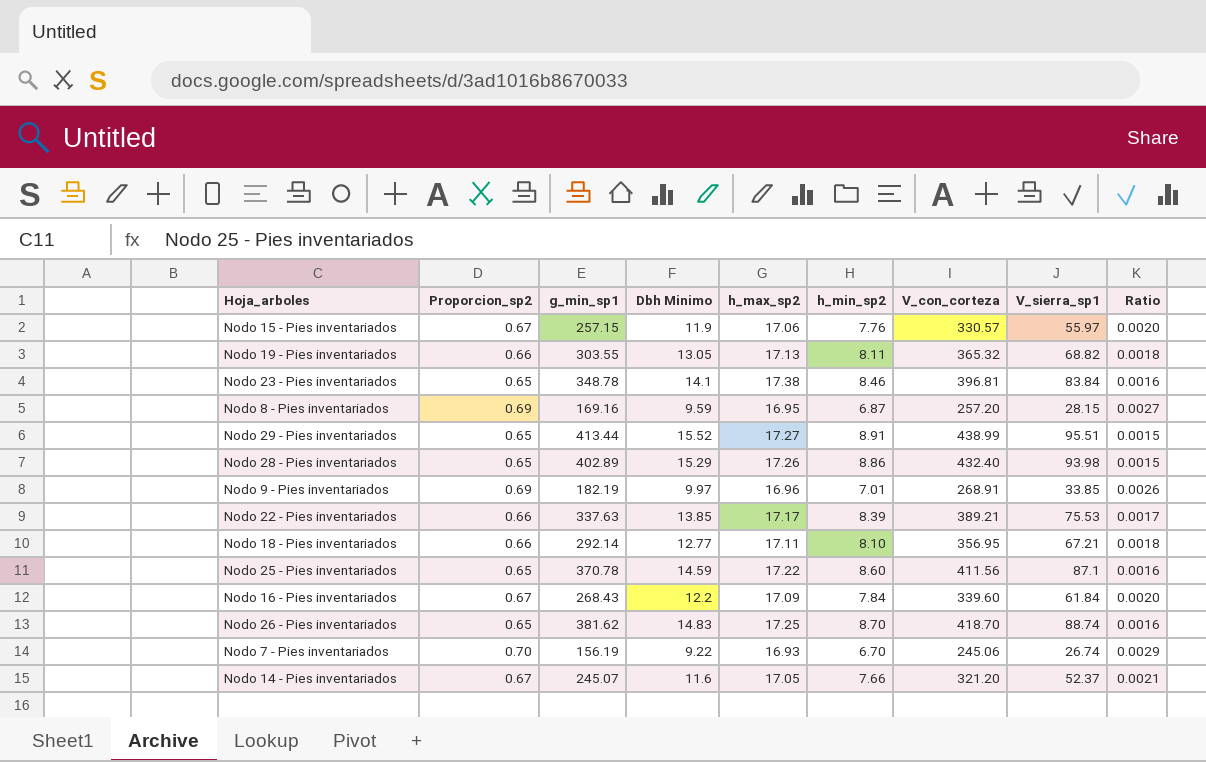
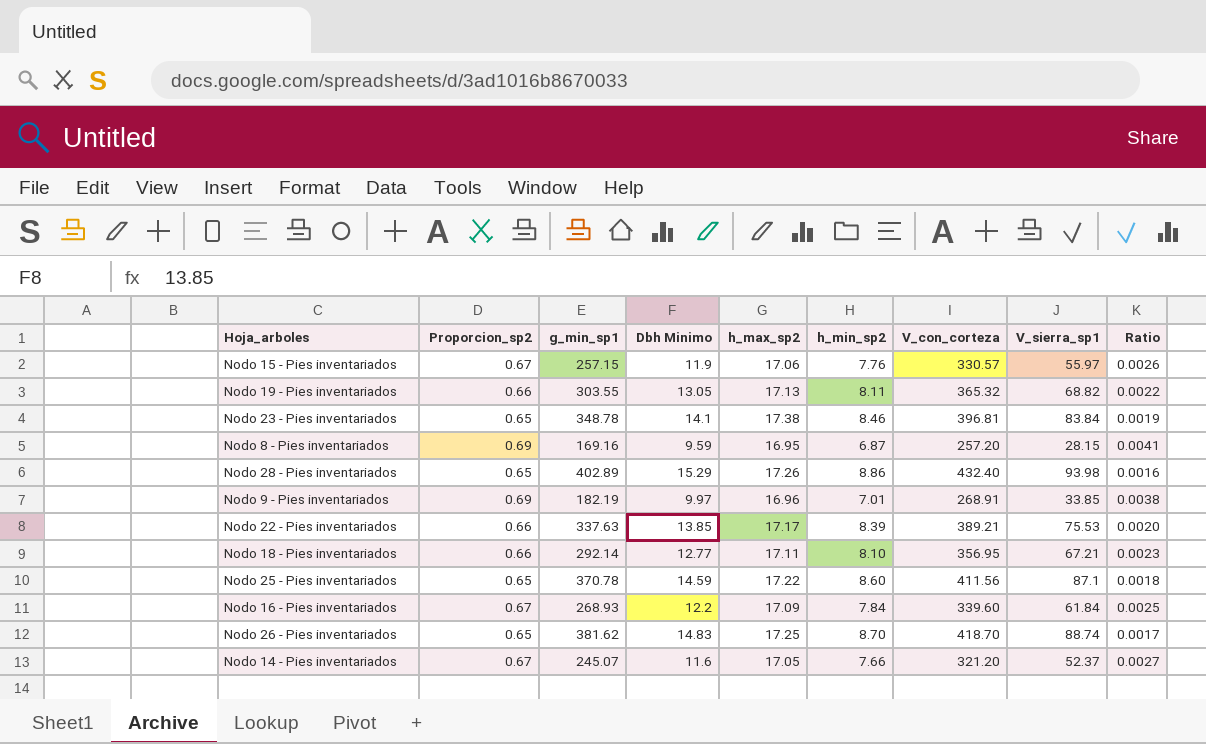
column Ratio | formula: [Proporcion_sp2] / [V_con_corteza] -> [Proporcion_sp2] / [g_min_sp1]
row Nodo 29 - Pies inventariados: 0.65 | 413.44 | 15.52 | 17.27 | 8.91 | 438.99 | 95.51 | 0.0015 -> none
row Nodo 7 - Pies inventariados: 0.70 | 156.19 | 9.22 | 16.93 | 6.70 | 245.06 | 26.74 | 0.0029 -> none
Nodo 16 - Pies inventariados | g_min_sp1: 268.43 -> 268.93

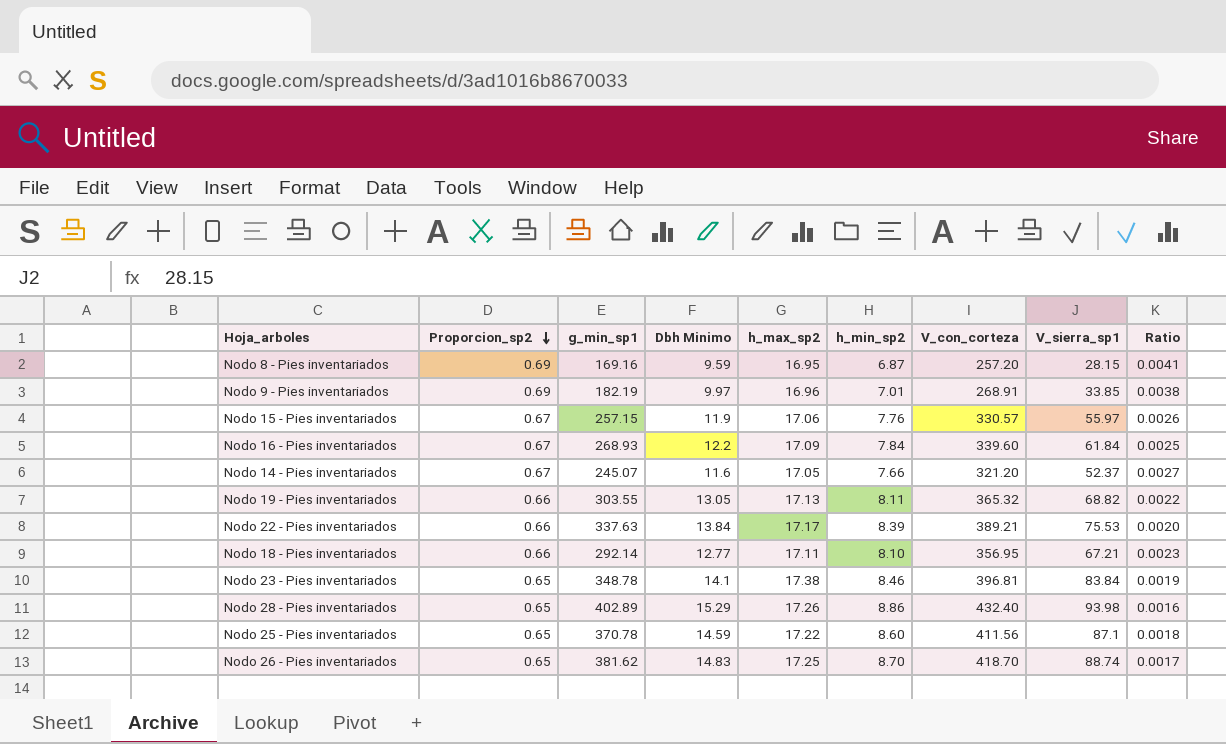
row order: none -> Proporcion_sp2 descending
Nodo 22 - Pies inventariados | Dbh Minimo: 13.85 -> 13.84

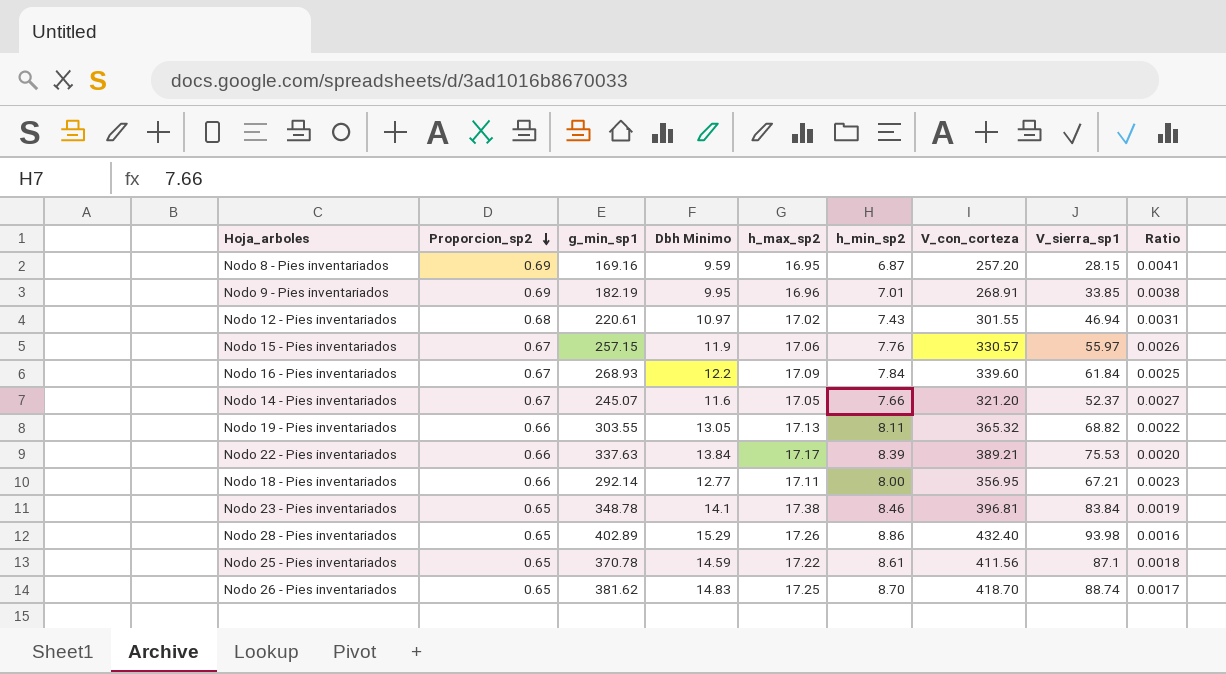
Nodo 9 - Pies inventariados | Dbh Minimo: 9.97 -> 9.95
row Nodo 12 - Pies inventariados: none -> 0.68 | 220.61 | 10.97 | 17.02 | 7.43 | 301.55 | 46.94 | 0.0031
Nodo 18 - Pies inventariados | h_min_sp2: 8.10 -> 8.00
Nodo 25 - Pies inventariados | h_min_sp2: 8.60 -> 8.61

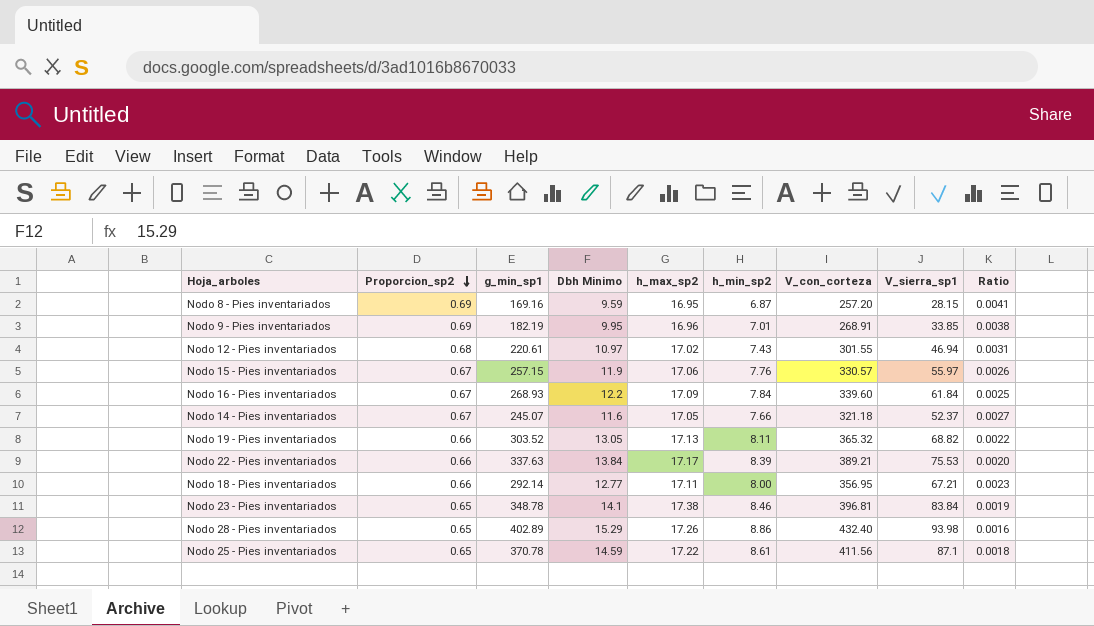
row Nodo 26 - Pies inventariados: 0.65 | 381.62 | 14.83 | 17.25 | 8.70 | 418.70 | 88.74 | 0.0017 -> none
Nodo 14 - Pies inventariados | V_con_corteza: 321.20 -> 321.18
Nodo 19 - Pies inventariados | g_min_sp1: 303.55 -> 303.52

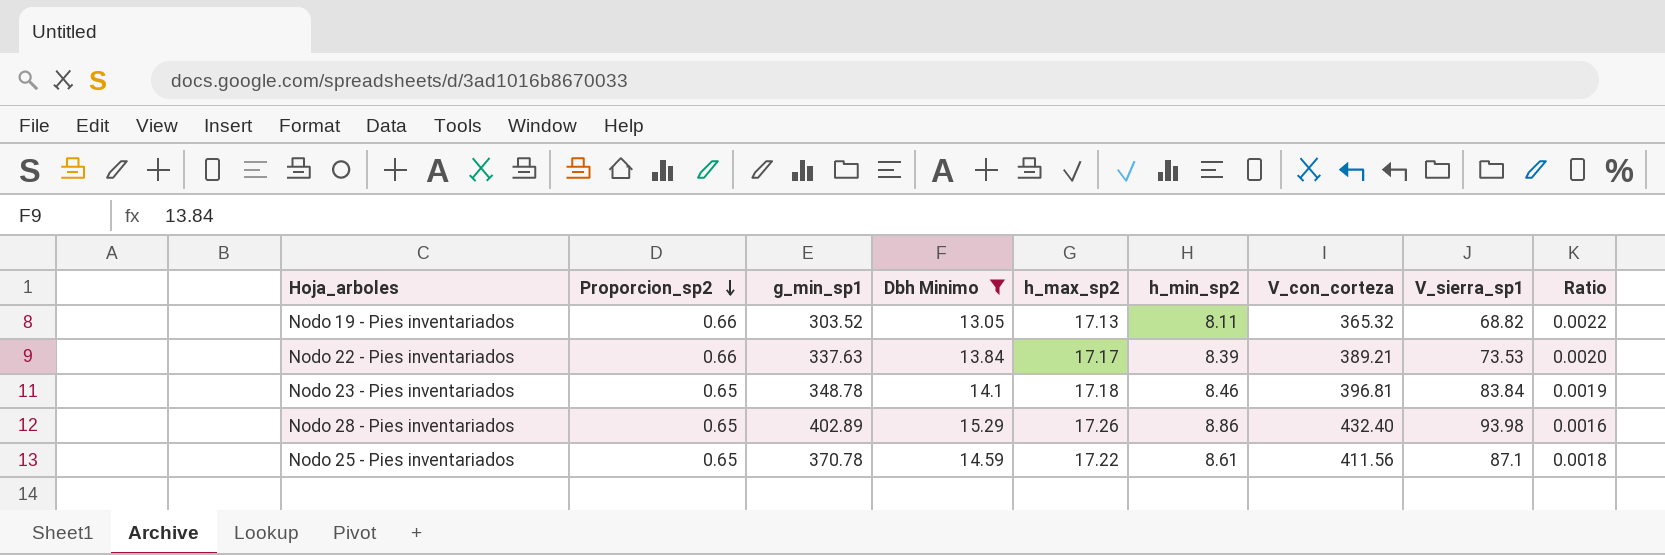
filter: none -> Dbh Minimo >= 13.05
Nodo 22 - Pies inventariados | V_sierra_sp1: 75.53 -> 73.53
Nodo 23 - Pies inventariados | h_max_sp2: 17.38 -> 17.18

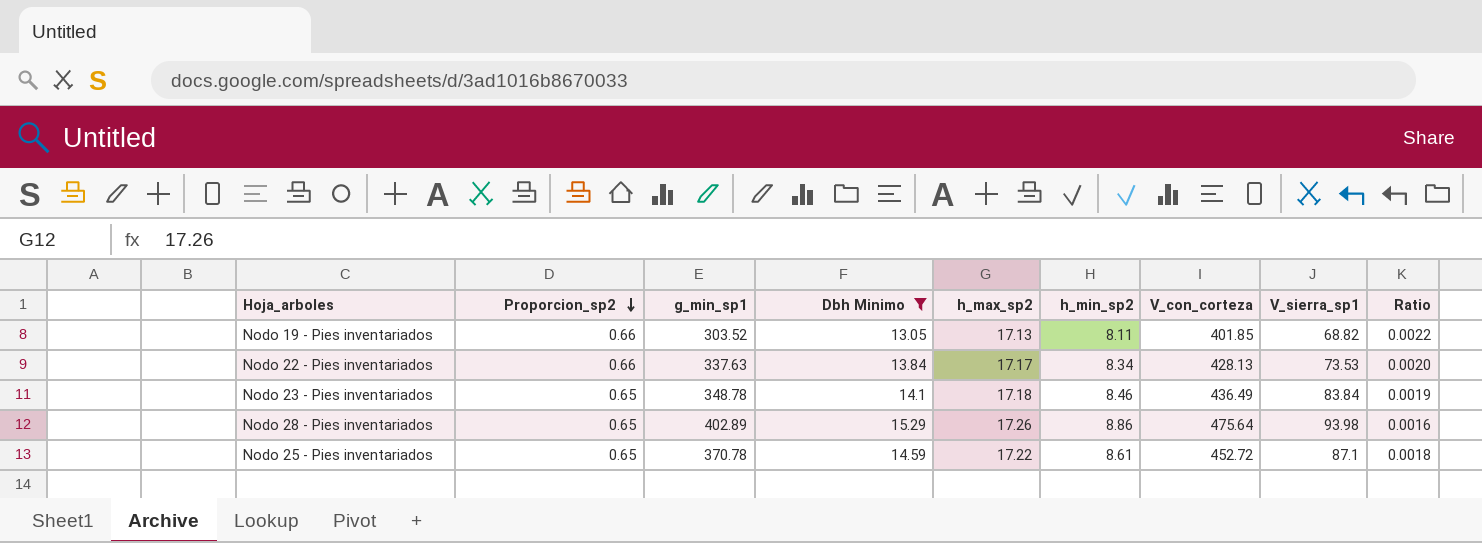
Nodo 19 - Pies inventariados | V_con_corteza: 365.32 -> 401.85
Nodo 22 - Pies inventariados | h_min_sp2: 8.39 -> 8.34
Nodo 22 - Pies inventariados | V_con_corteza: 389.21 -> 428.13
Nodo 23 - Pies inventariados | V_con_corteza: 396.81 -> 436.49
Nodo 28 - Pies inventariados | V_con_corteza: 432.40 -> 475.64
Nodo 25 - Pies inventariados | V_con_corteza: 411.56 -> 452.72

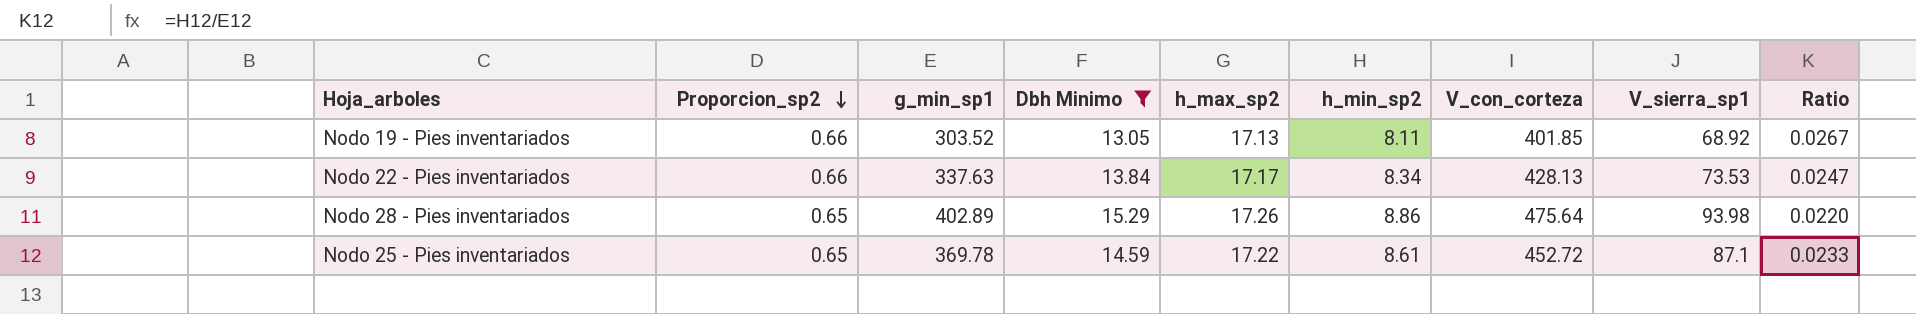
column Ratio | formula: [Proporcion_sp2] / [g_min_sp1] -> [h_min_sp2] / [g_min_sp1]
row Nodo 23 - Pies inventariados: 0.65 | 348.78 | 14.1 | 17.18 | 8.46 | 436.49 | 83.84 | 0.0019 -> none
Nodo 19 - Pies inventariados | V_sierra_sp1: 68.82 -> 68.92
Nodo 25 - Pies inventariados | g_min_sp1: 370.78 -> 369.78

